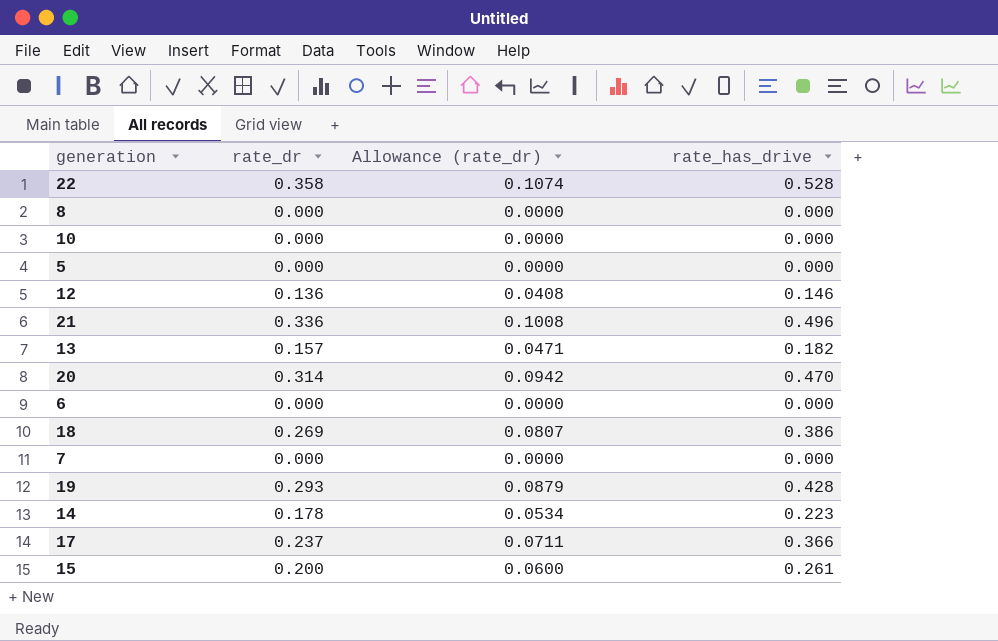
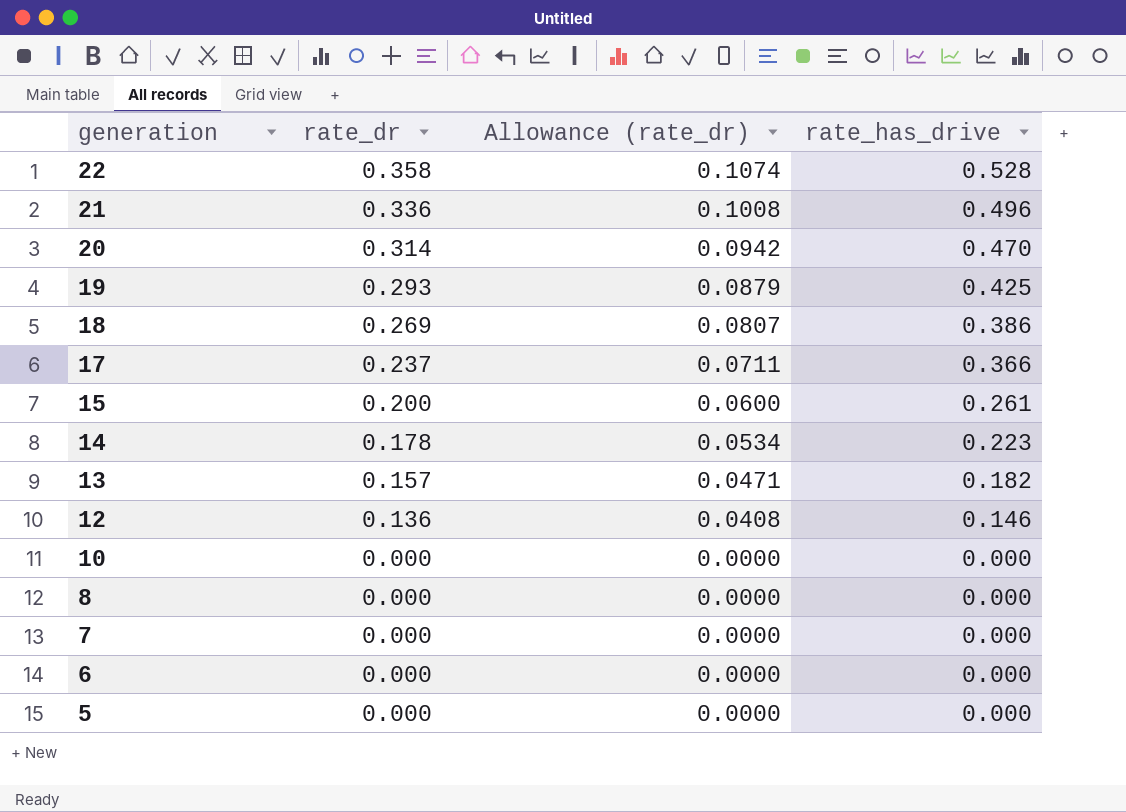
row order: none -> generation descending
19 | rate_has_drive: 0.428 -> 0.425

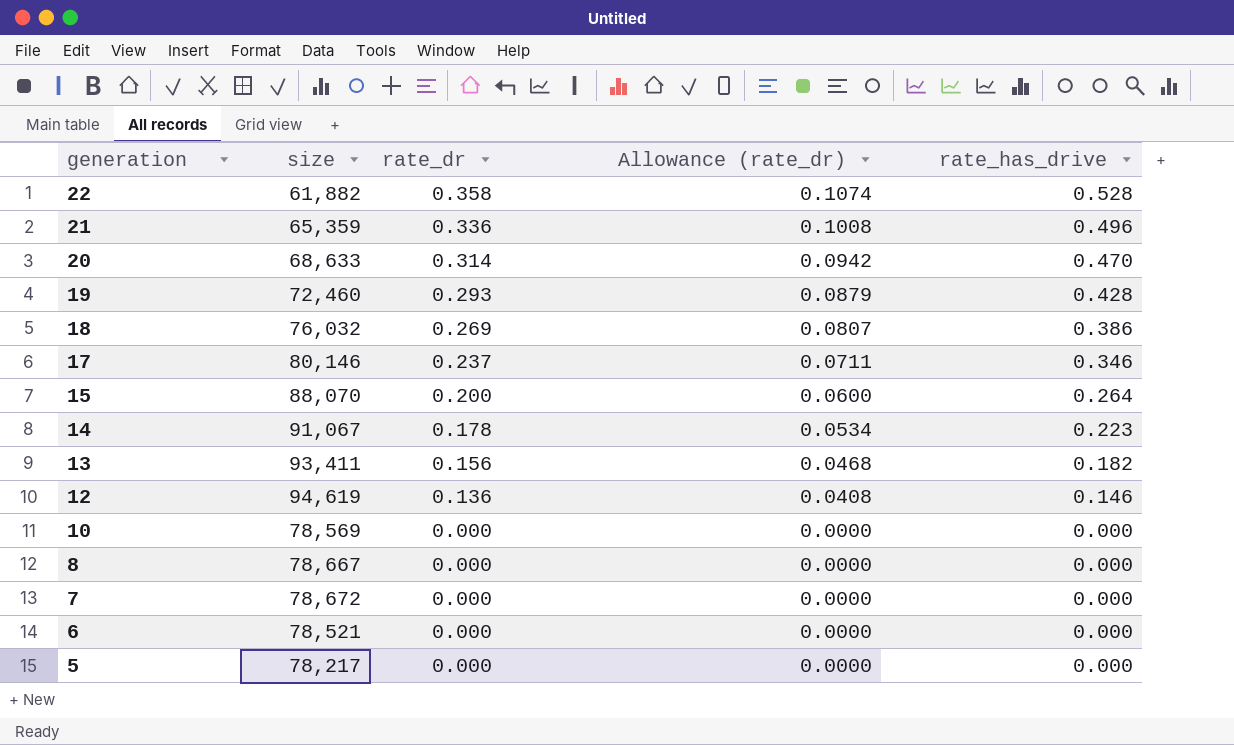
column size | position: none -> 2
19 | rate_has_drive: 0.425 -> 0.428
17 | rate_has_drive: 0.366 -> 0.346
15 | rate_has_drive: 0.261 -> 0.264
13 | rate_dr: 0.157 -> 0.156
13 | Allowance (rate_dr): 0.0471 -> 0.0468

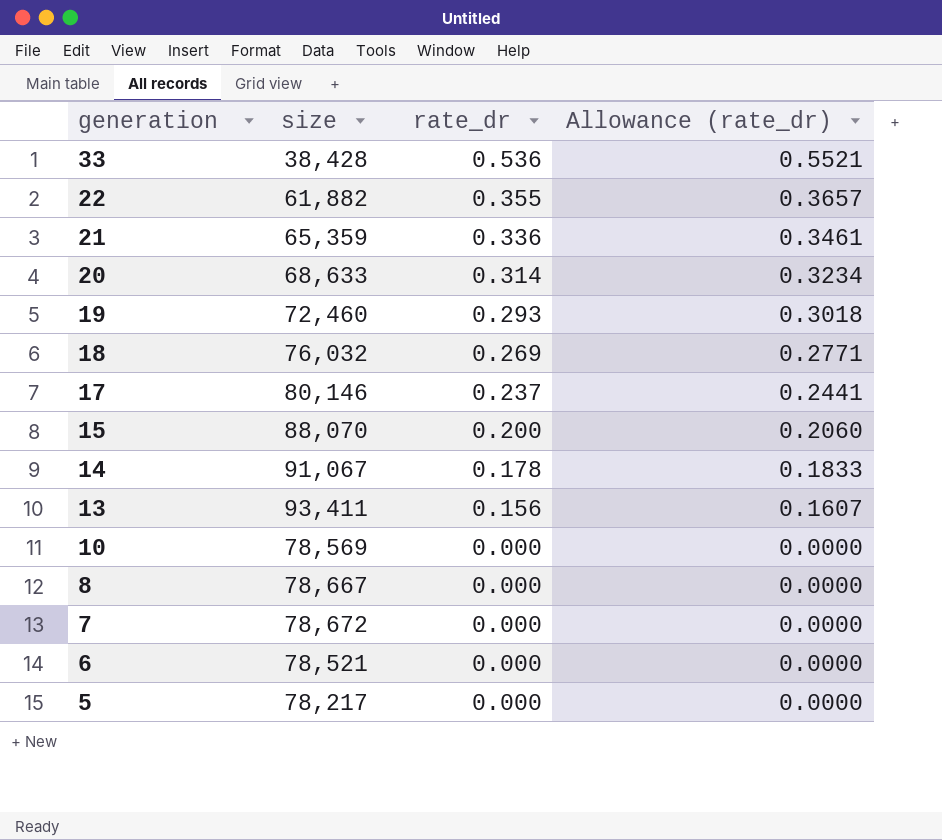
column rate_has_drive | position: 5 -> none
column Allowance (rate_dr) | formula: [rate_dr] * 0.3 -> [rate_dr] * 1.03
row 12: 94,619 | 0.136 | 0.0408 | 0.146 -> none
row 33: none -> 38,428 | 0.536 | 0.5521
22 | rate_dr: 0.358 -> 0.355

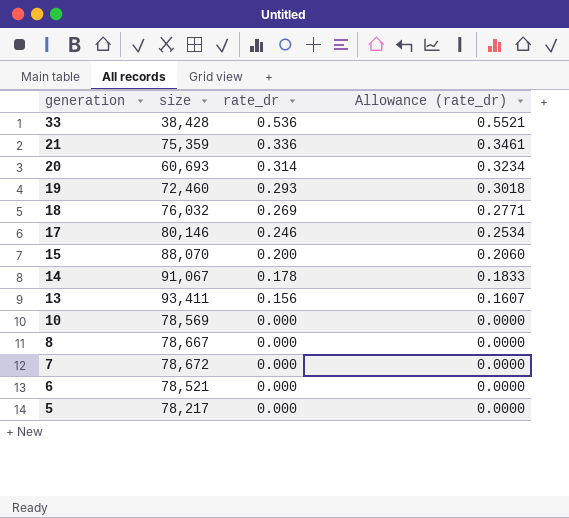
row 22: 61,882 | 0.355 | 0.3657 -> none
21 | size: 65,359 -> 75,359
20 | size: 68,633 -> 60,693
17 | rate_dr: 0.237 -> 0.246
17 | Allowance (rate_dr): 0.2441 -> 0.2534

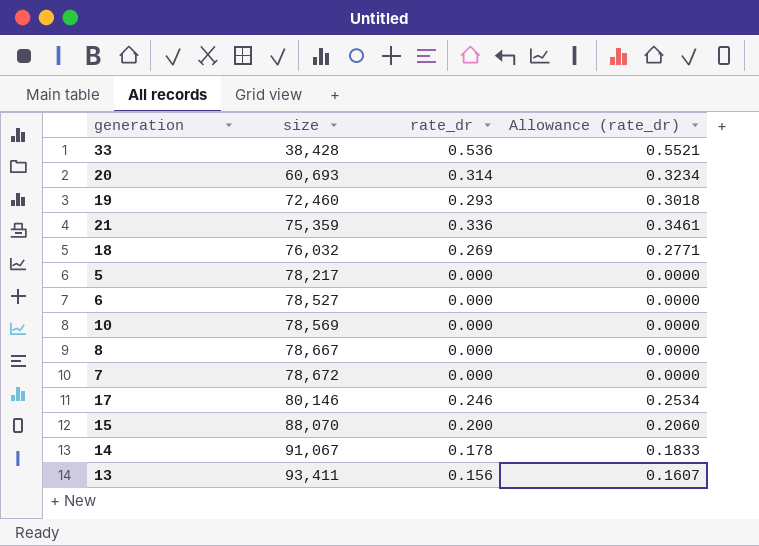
row order: generation descending -> size ascending
6 | size: 78,521 -> 78,527

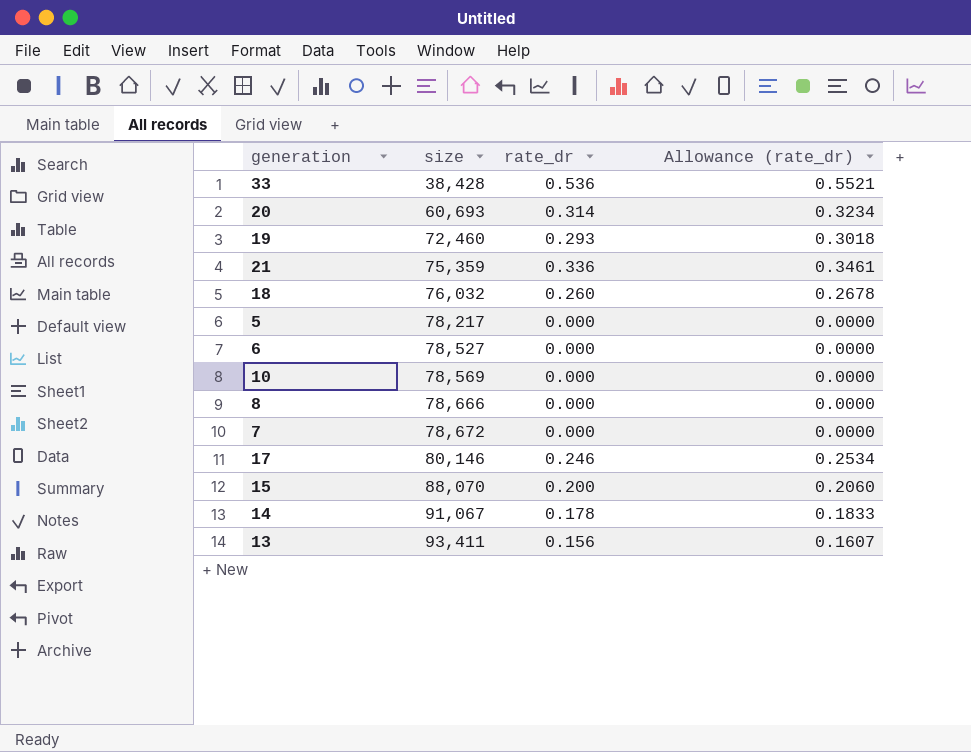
18 | rate_dr: 0.269 -> 0.260
18 | Allowance (rate_dr): 0.2771 -> 0.2678
8 | size: 78,667 -> 78,666

